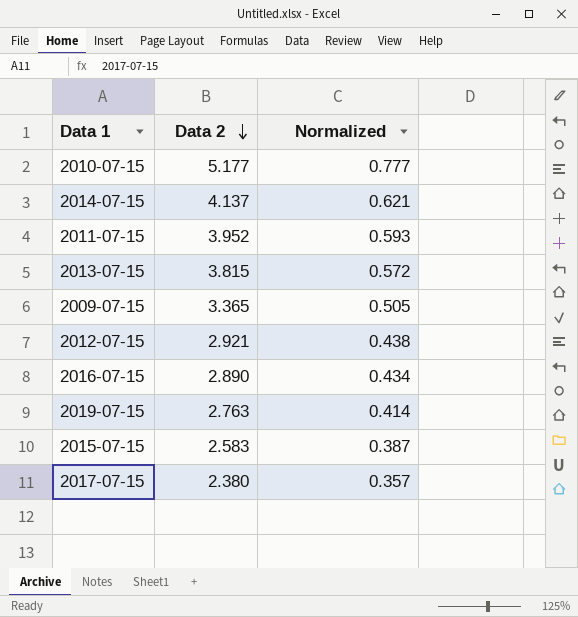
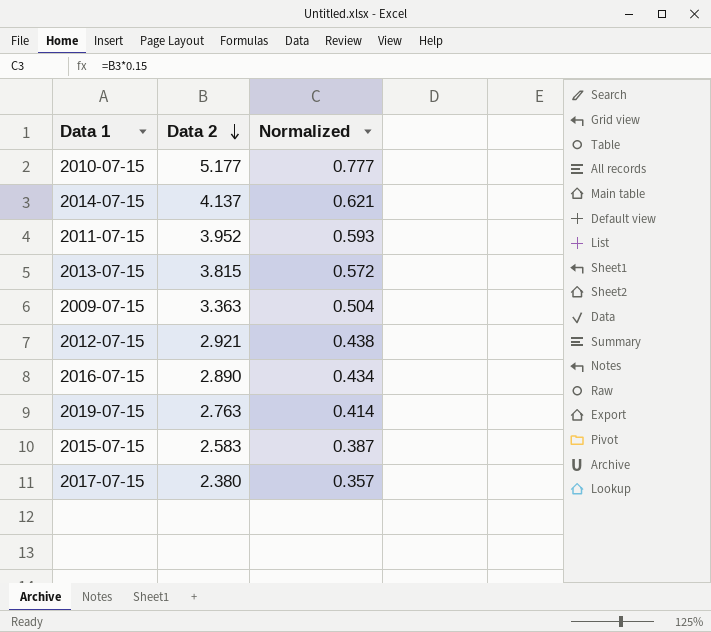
2009-07-15 | Data 2: 3.365 -> 3.363
2009-07-15 | Normalized: 0.505 -> 0.504

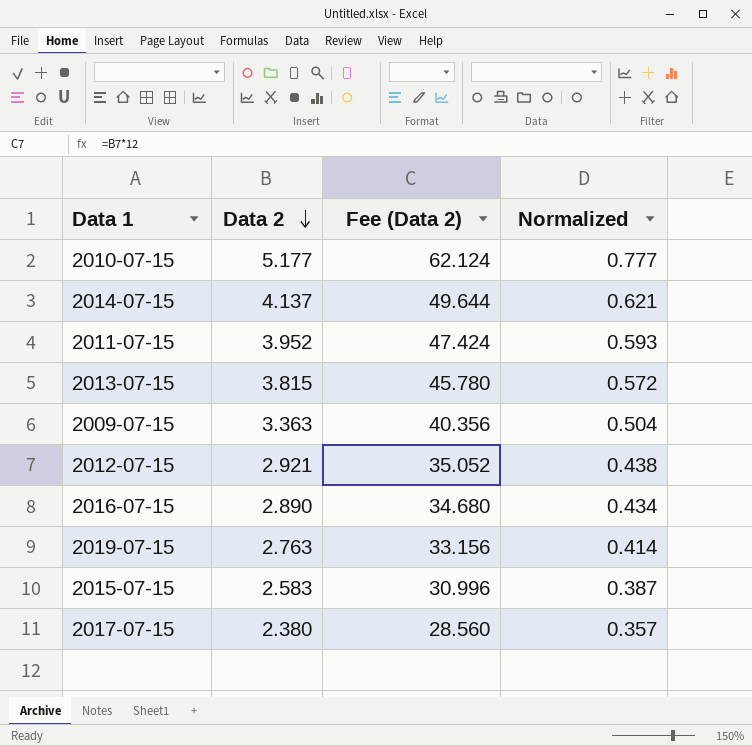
column Fee (Data 2) | formula: none -> [Data 2] * 12

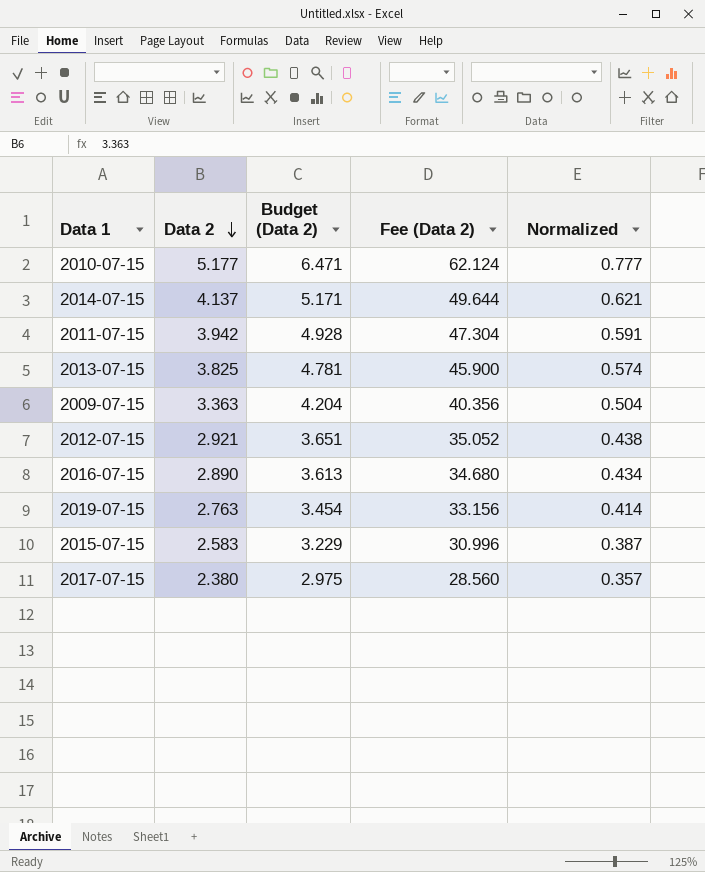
column Budget (Data 2) | formula: none -> [Data 2] * 1.25
2011-07-15 | Data 2: 3.952 -> 3.942
2011-07-15 | Fee (Data 2): 47.424 -> 47.304
2011-07-15 | Normalized: 0.593 -> 0.591
2013-07-15 | Data 2: 3.815 -> 3.825
2013-07-15 | Fee (Data 2): 45.780 -> 45.900
2013-07-15 | Normalized: 0.572 -> 0.574

